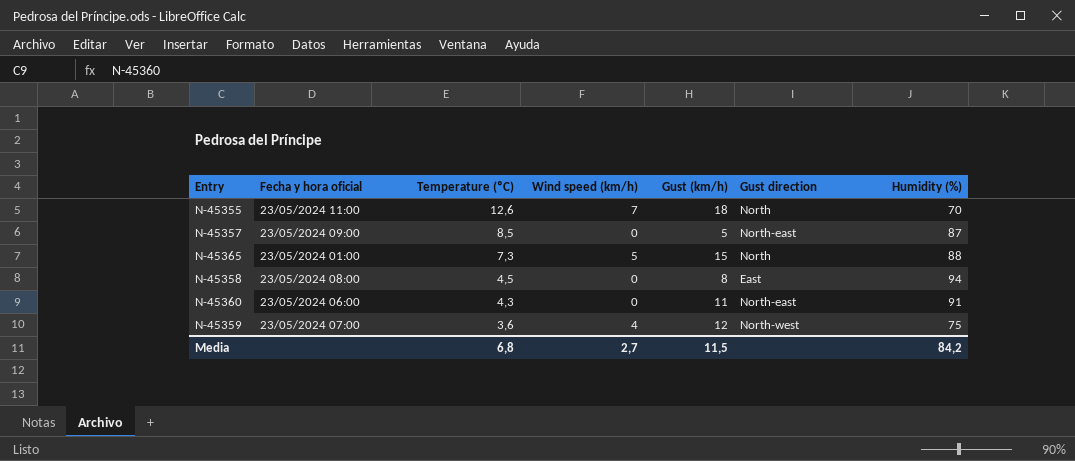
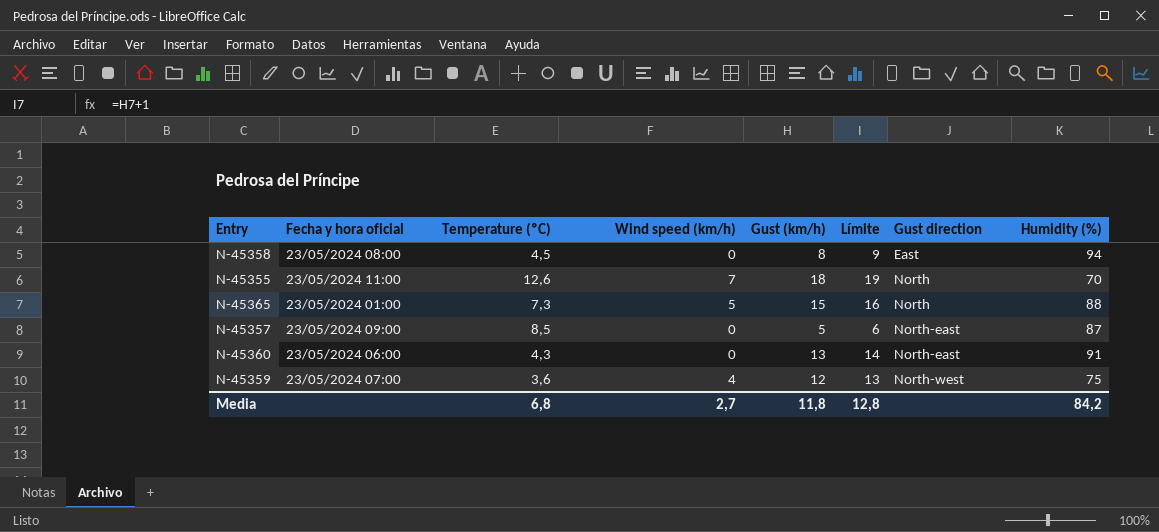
row order: Temperature (ºC) descending -> Gust direction ascending
column Límite | formula: none -> [Gust (km/h)] + 1
N-45360 | Gust (km/h): 11 -> 13
Media | Gust (km/h): 11,5 -> 11,8

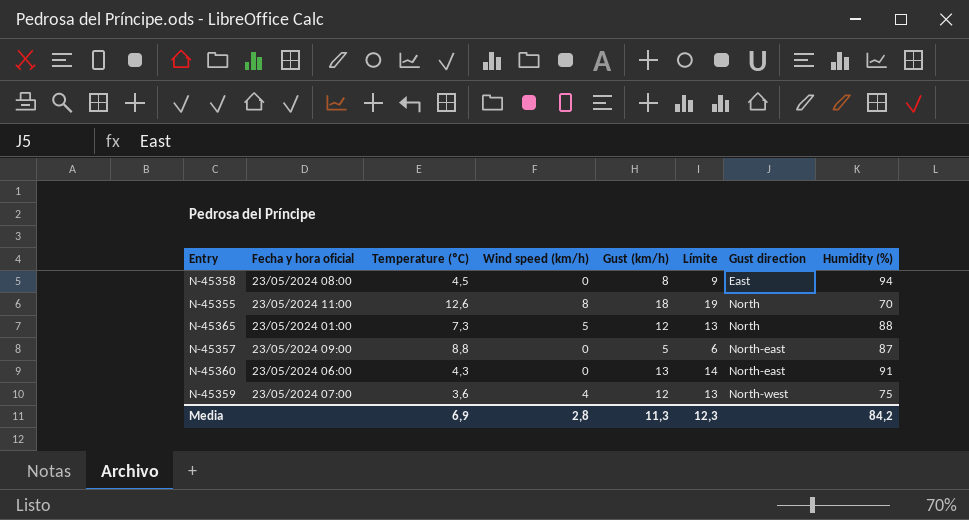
N-45355 | Wind speed (km/h): 7 -> 8
N-45365 | Gust (km/h): 15 -> 12
N-45365 | Límite: 16 -> 13
N-45357 | Temperature (ºC): 8,5 -> 8,8
Media | Temperature (ºC): 6,8 -> 6,9
Media | Wind speed (km/h): 2,7 -> 2,8
Media | Gust (km/h): 11,8 -> 11,3
Media | Límite: 12,8 -> 12,3

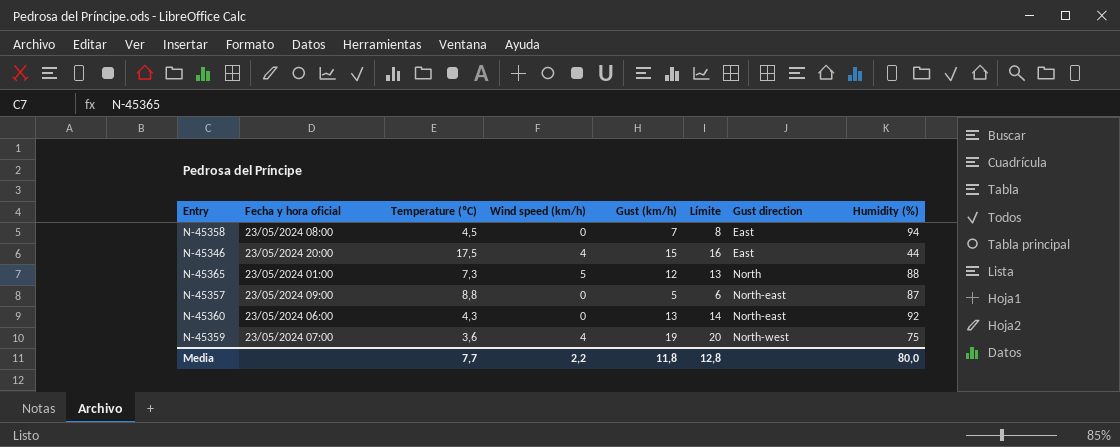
row N-45355: 23/05/2024 11:00 | 12,6 | 8 | 18 | 19 | North | 70 -> none
N-45358 | Gust (km/h): 8 -> 7
N-45358 | Límite: 9 -> 8
row N-45346: none -> 23/05/2024 20:00 | 17,5 | 4 | 15 | 16 | East | 44
N-45360 | Humidity (%): 91 -> 92
N-45359 | Gust (km/h): 12 -> 19
N-45359 | Límite: 13 -> 20
Media | Temperature (ºC): 6,9 -> 7,7
Media | Wind speed (km/h): 2,8 -> 2,2
Media | Gust (km/h): 11,3 -> 11,8
Media | Límite: 12,3 -> 12,8
Media | Humidity (%): 84,2 -> 80,0

